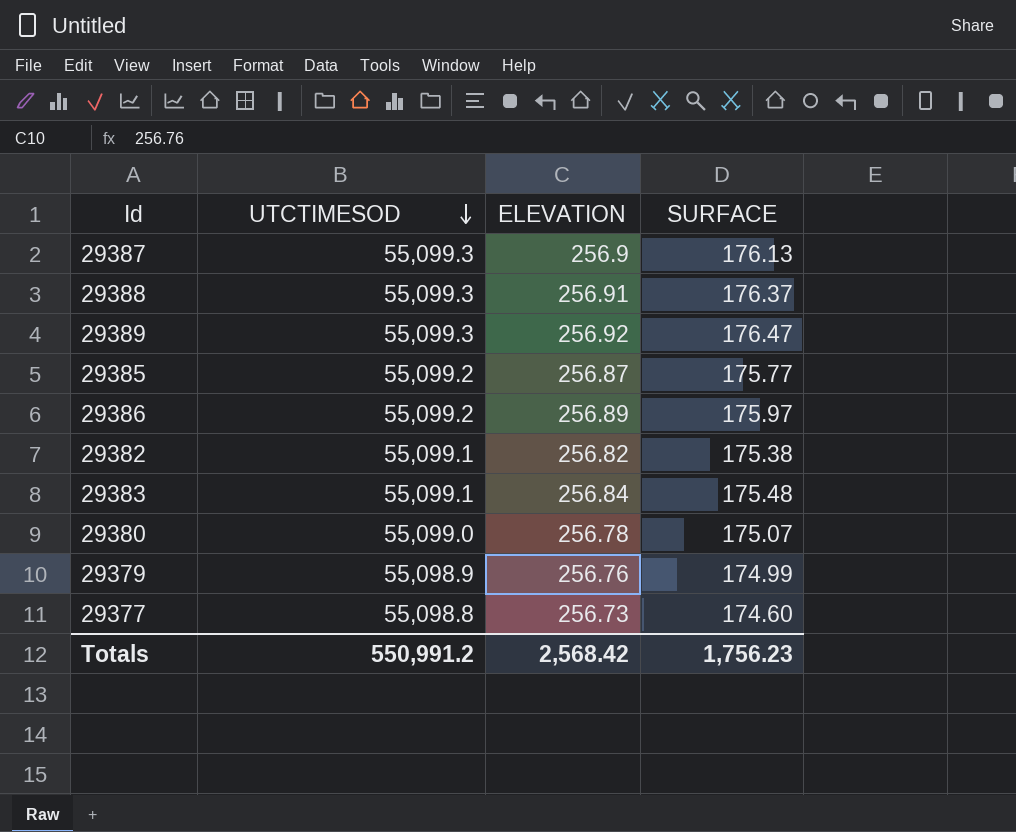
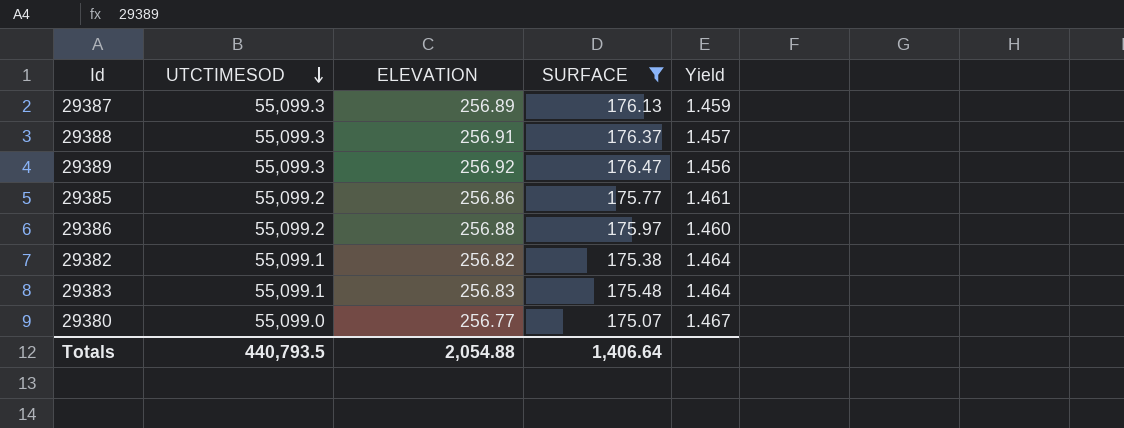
filter: none -> SURFACE >= 175.07
column Yield | formula: none -> [ELEVATION] / [SURFACE]
29387 | ELEVATION: 256.9 -> 256.89
29385 | ELEVATION: 256.87 -> 256.86
29386 | ELEVATION: 256.89 -> 256.88
29383 | ELEVATION: 256.84 -> 256.83
29380 | ELEVATION: 256.78 -> 256.77
Totals | UTCTIMESOD: 550,991.2 -> 440,793.5
Totals | ELEVATION: 2,568.42 -> 2,054.88
Totals | SURFACE: 1,756.23 -> 1,406.64

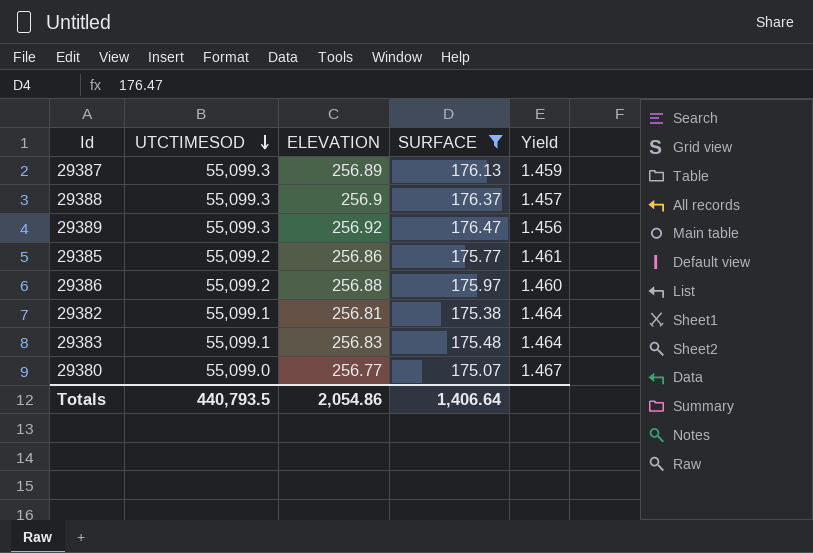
29388 | ELEVATION: 256.91 -> 256.9
29382 | ELEVATION: 256.82 -> 256.81
Totals | ELEVATION: 2,054.88 -> 2,054.86

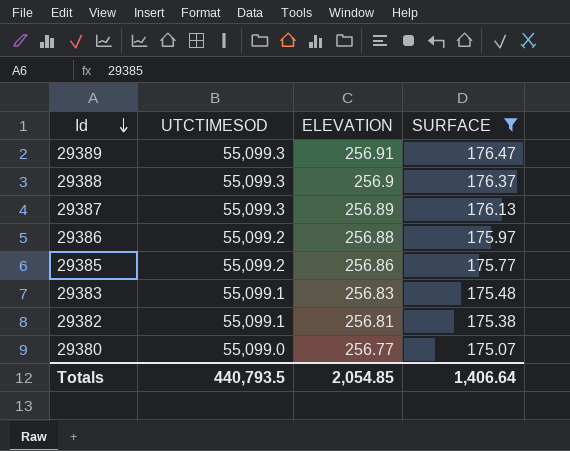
row order: UTCTIMESOD descending -> Id descending
column Yield | formula: [ELEVATION] / [SURFACE] -> none
29389 | ELEVATION: 256.92 -> 256.91
Totals | ELEVATION: 2,054.86 -> 2,054.85

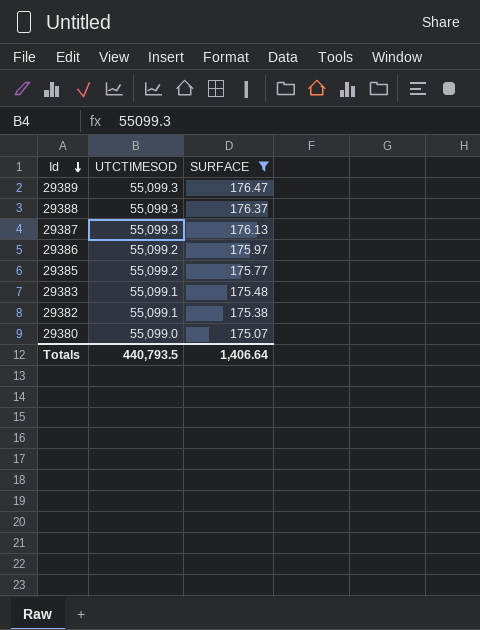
column ELEVATION | position: 3 -> none

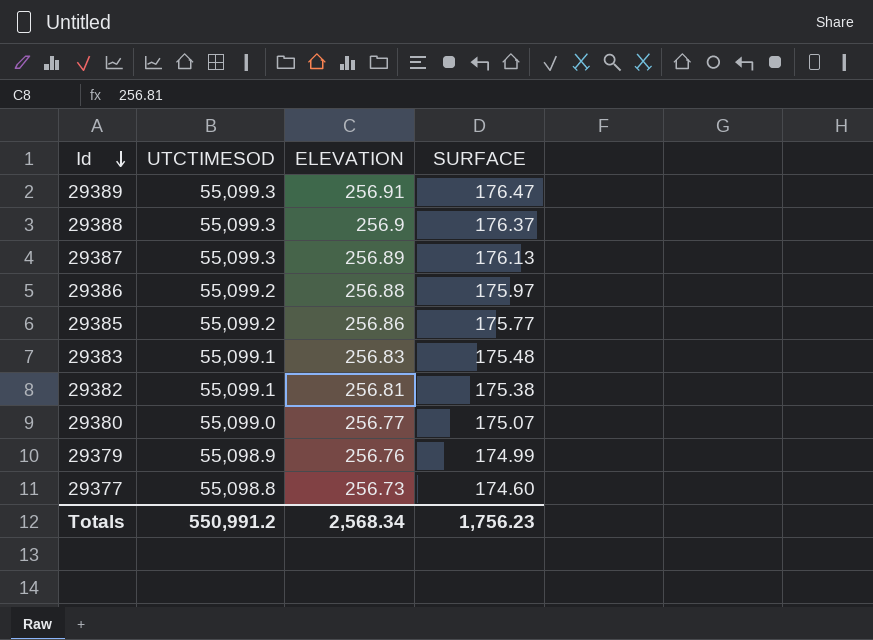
filter: SURFACE >= 175.07 -> none
column ELEVATION | position: none -> 3
Totals | UTCTIMESOD: 440,793.5 -> 550,991.2
Totals | SURFACE: 1,406.64 -> 1,756.23

